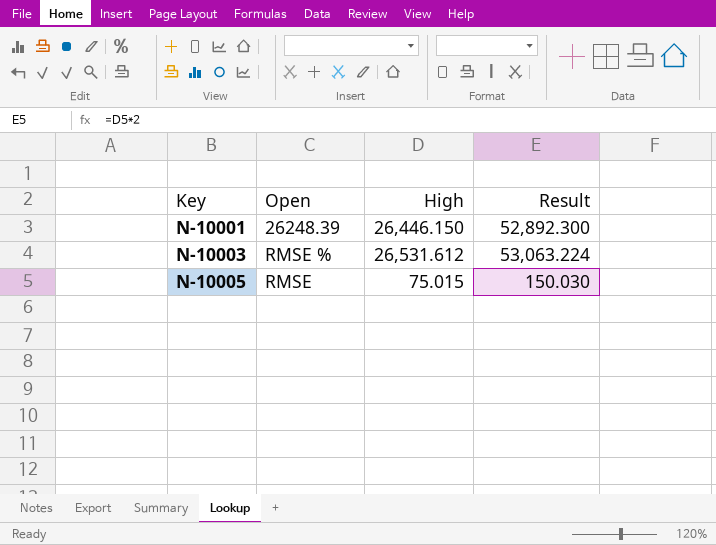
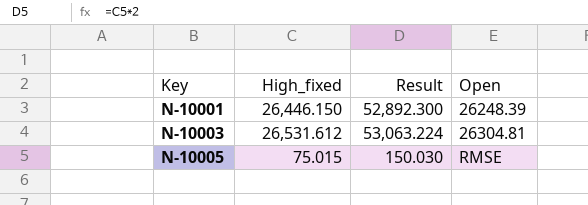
column name: High -> High_fixed
column Open | position: 2 -> 4
N-10003 | Open: RMSE % -> 26304.81

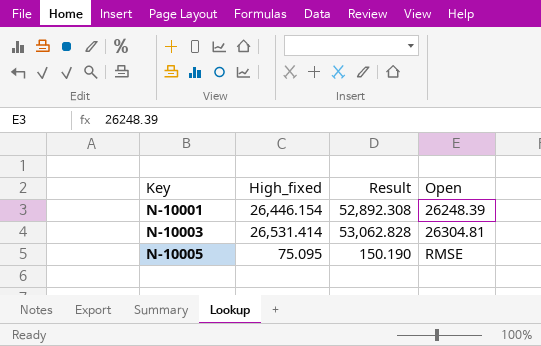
N-10001 | High_fixed: 26,446.150 -> 26,446.154
N-10001 | Result: 52,892.300 -> 52,892.308
N-10003 | High_fixed: 26,531.612 -> 26,531.414
N-10003 | Result: 53,063.224 -> 53,062.828
N-10005 | High_fixed: 75.015 -> 75.095
N-10005 | Result: 150.030 -> 150.190

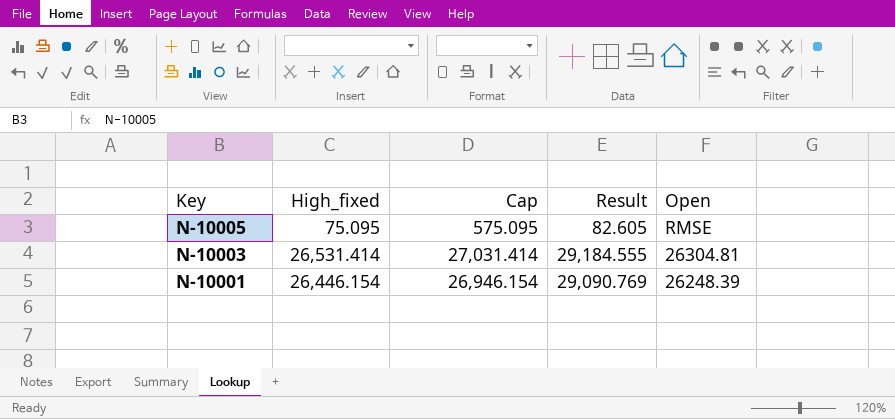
row order: Key ascending -> Key descending
column Cap | formula: none -> [High_fixed] + 500
column Result | formula: [High_fixed] * 2 -> [High_fixed] * 1.1

